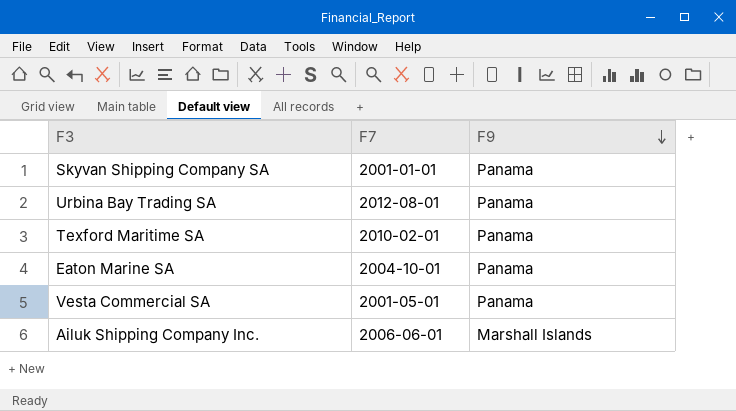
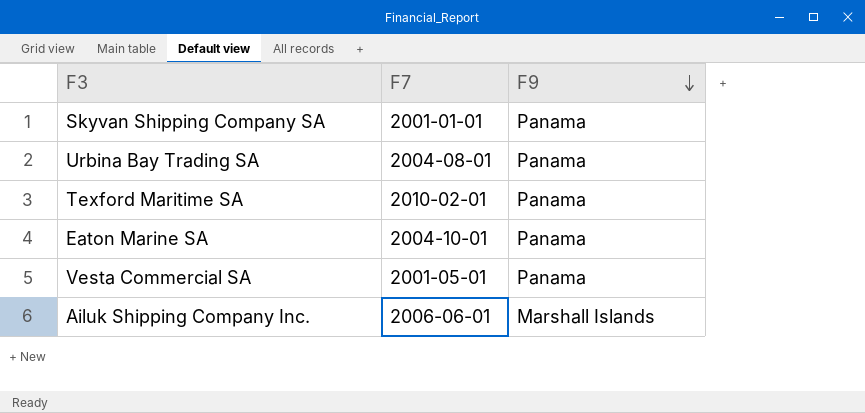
Urbina Bay Trading SA | F7: 2012-08-01 -> 2004-08-01

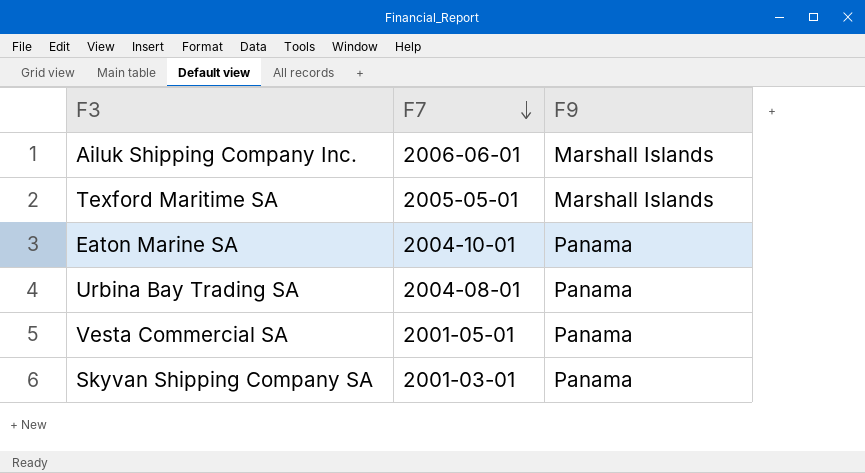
row order: F9 descending -> F7 descending
Texford Maritime SA | F7: 2010-02-01 -> 2005-05-01
Texford Maritime SA | F9: Panama -> Marshall Islands
Skyvan Shipping Company SA | F7: 2001-01-01 -> 2001-03-01

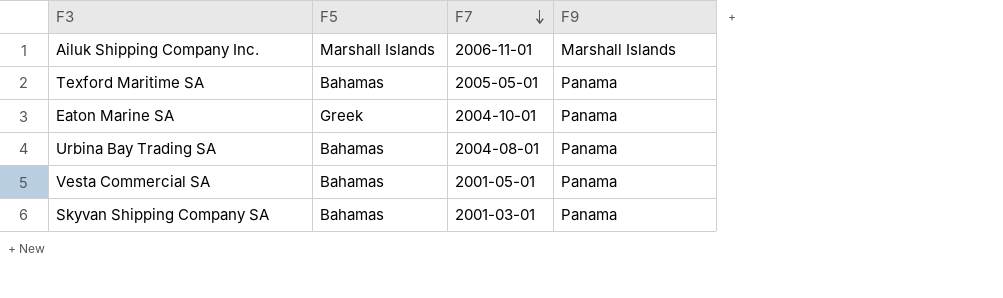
column F5 | position: none -> 2
Ailuk Shipping Company Inc. | F7: 2006-06-01 -> 2006-11-01
Texford Maritime SA | F9: Marshall Islands -> Panama

